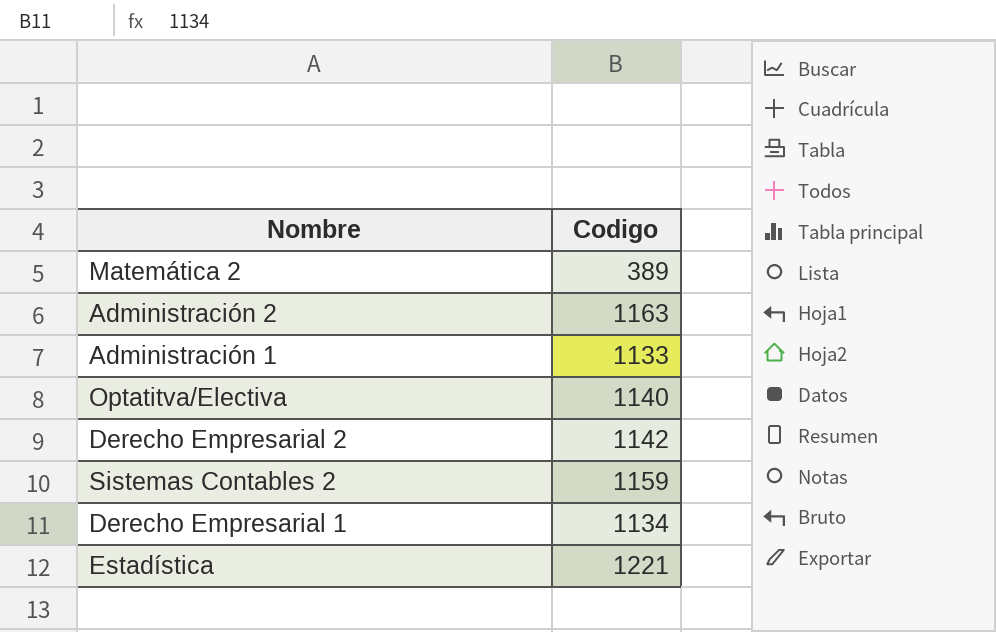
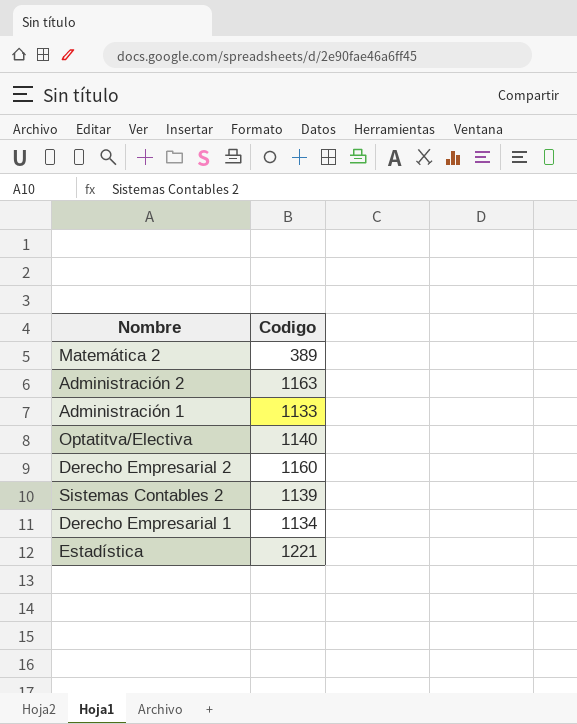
Derecho Empresarial 2 | Codigo: 1142 -> 1160
Sistemas Contables 2 | Codigo: 1159 -> 1139

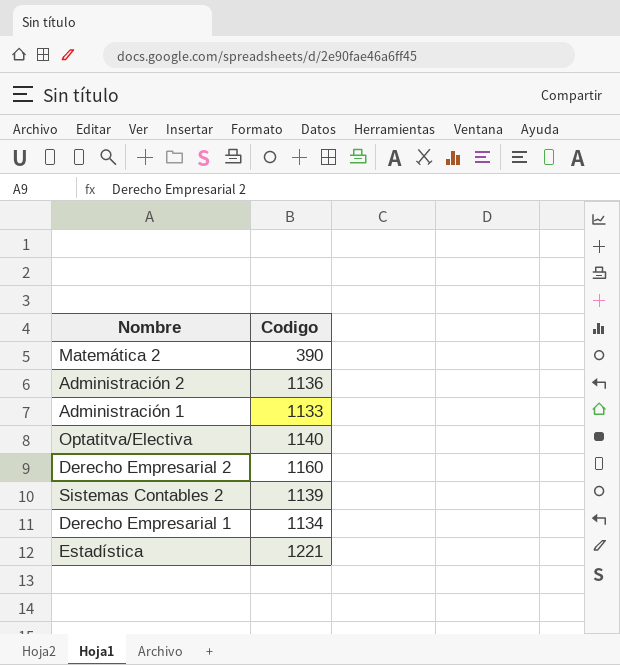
Matemática 2 | Codigo: 389 -> 390
Administración 2 | Codigo: 1163 -> 1136

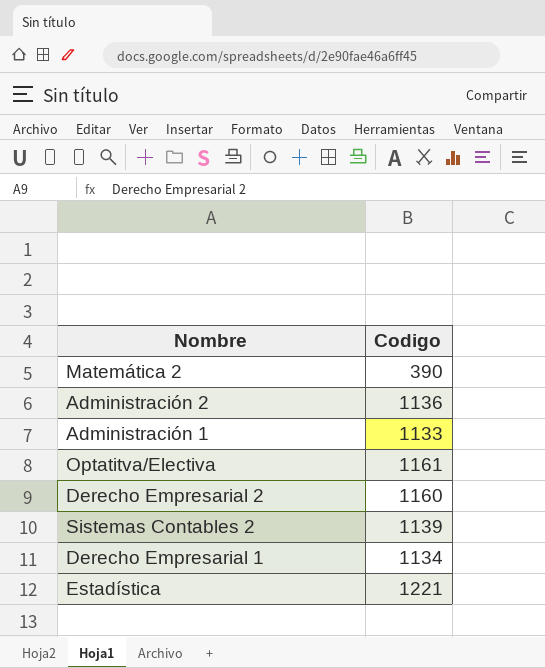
Optatitva/Electiva | Codigo: 1140 -> 1161

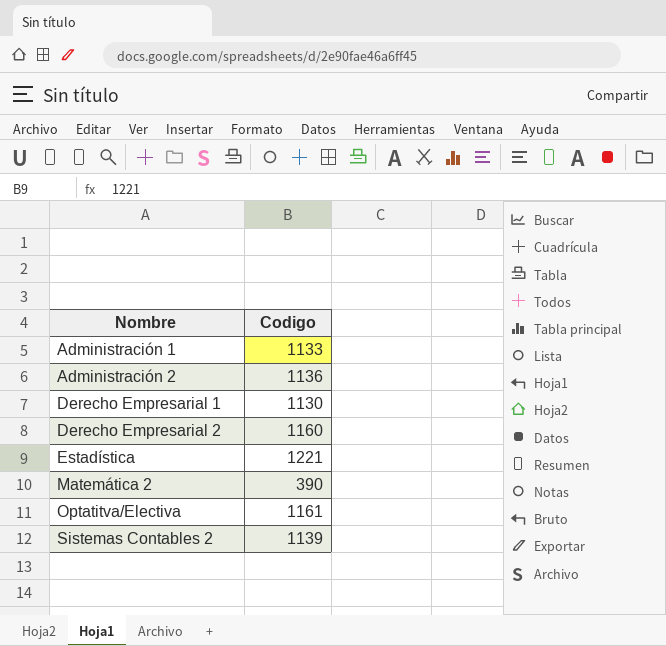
row order: none -> Nombre ascending
Derecho Empresarial 1 | Codigo: 1134 -> 1130

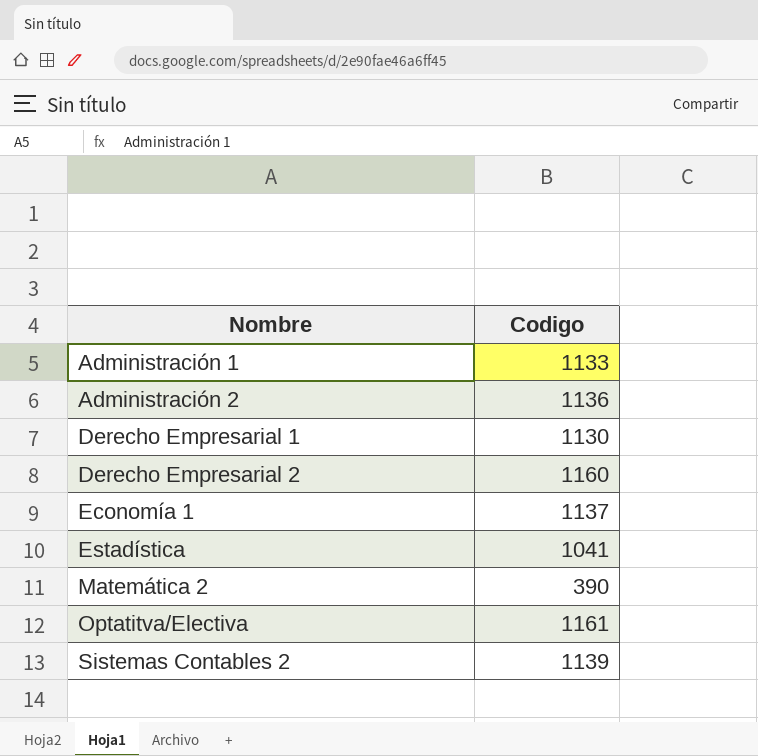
row Economía 1: none -> 1137
Estadística | Codigo: 1221 -> 1041

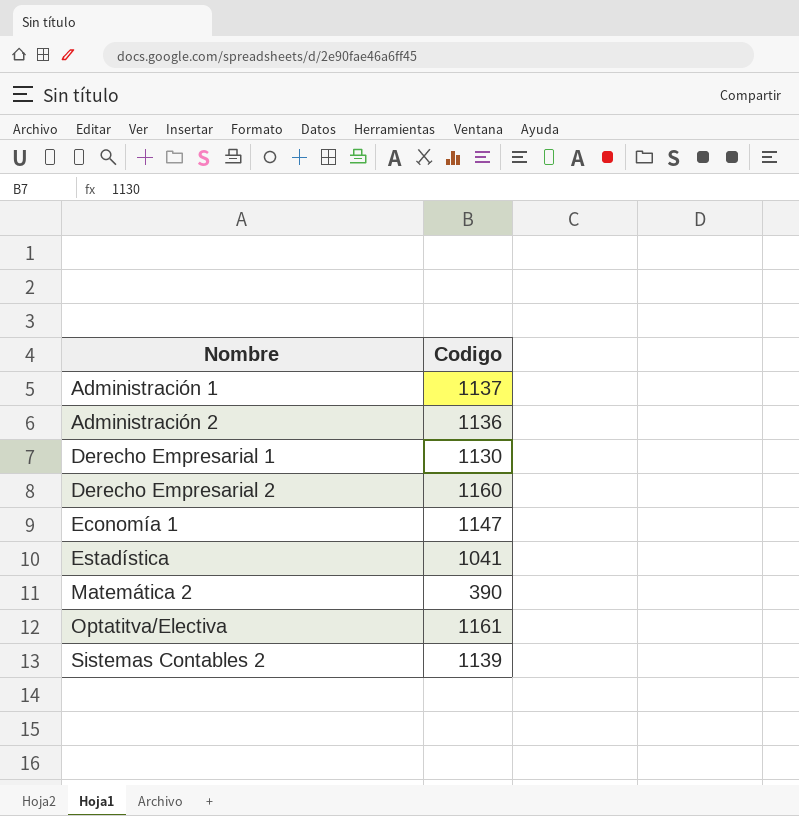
Administración 1 | Codigo: 1133 -> 1137
Economía 1 | Codigo: 1137 -> 1147

